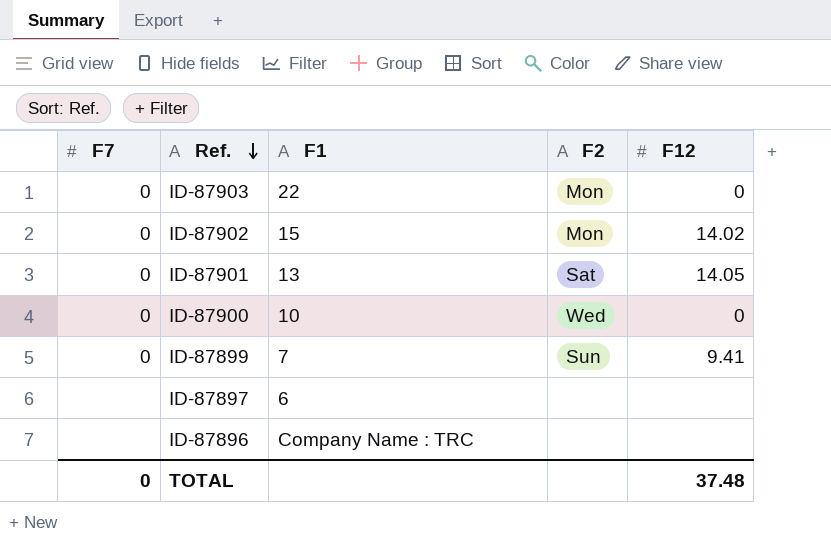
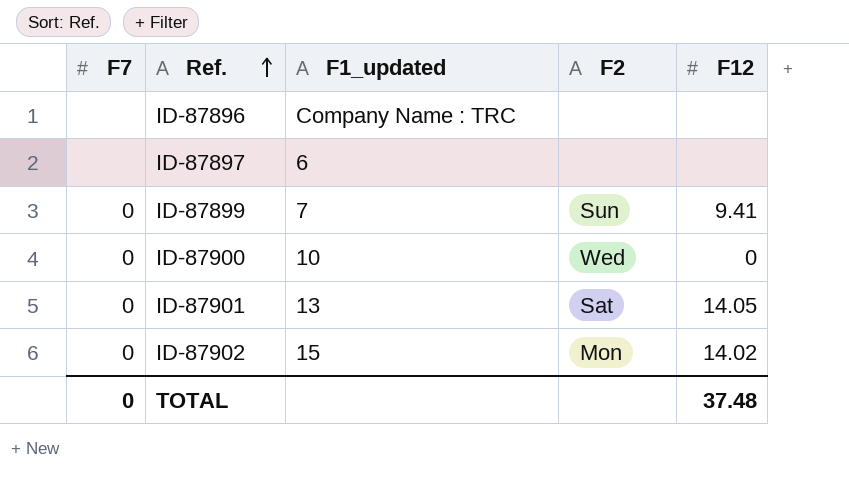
row order: Ref. descending -> Ref. ascending
column name: F1 -> F1_updated
row ID-87903: 0 | 22 | Mon | 0 -> none

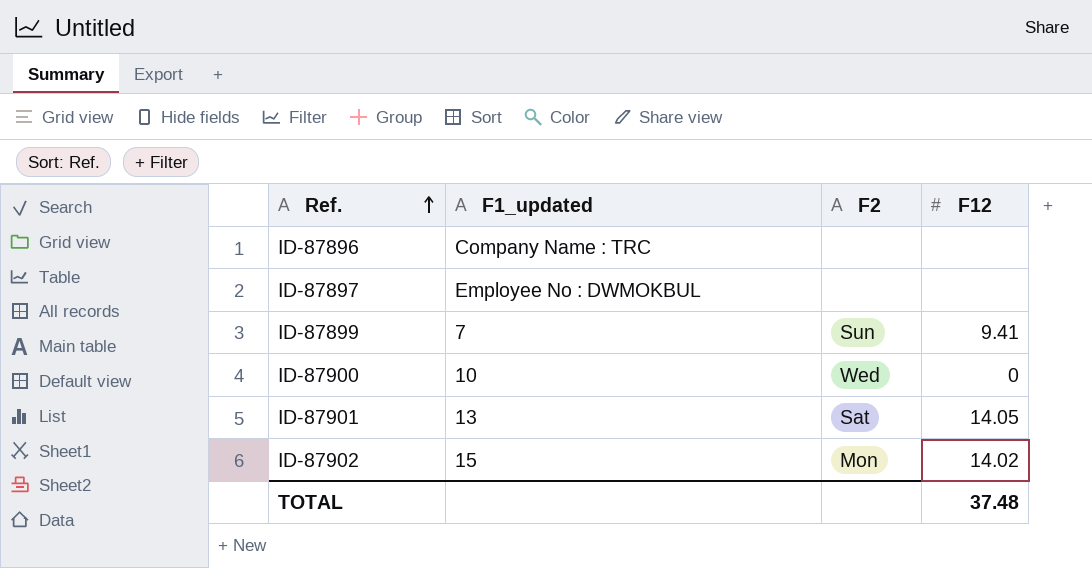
column F7 | position: 1 -> none
ID-87897 | F1_updated: 6 -> Employee No : DWMOKBUL

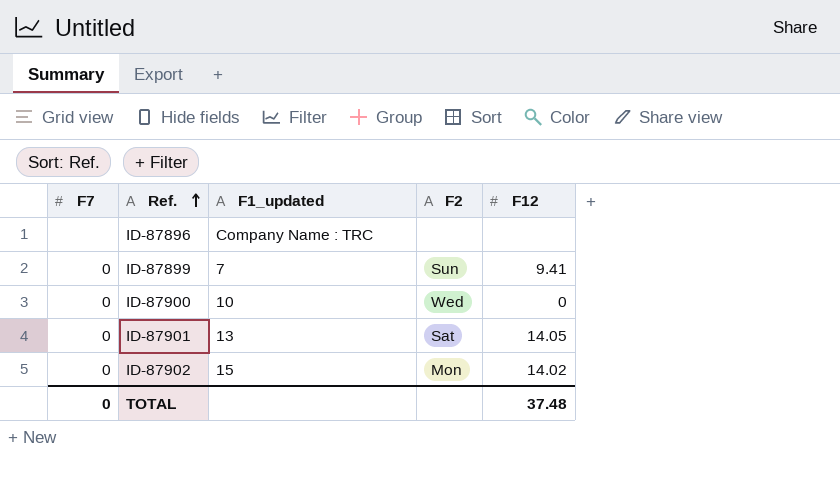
column F7 | position: none -> 1
row ID-87897: Employee No : DWMOKBUL | none | none -> none

